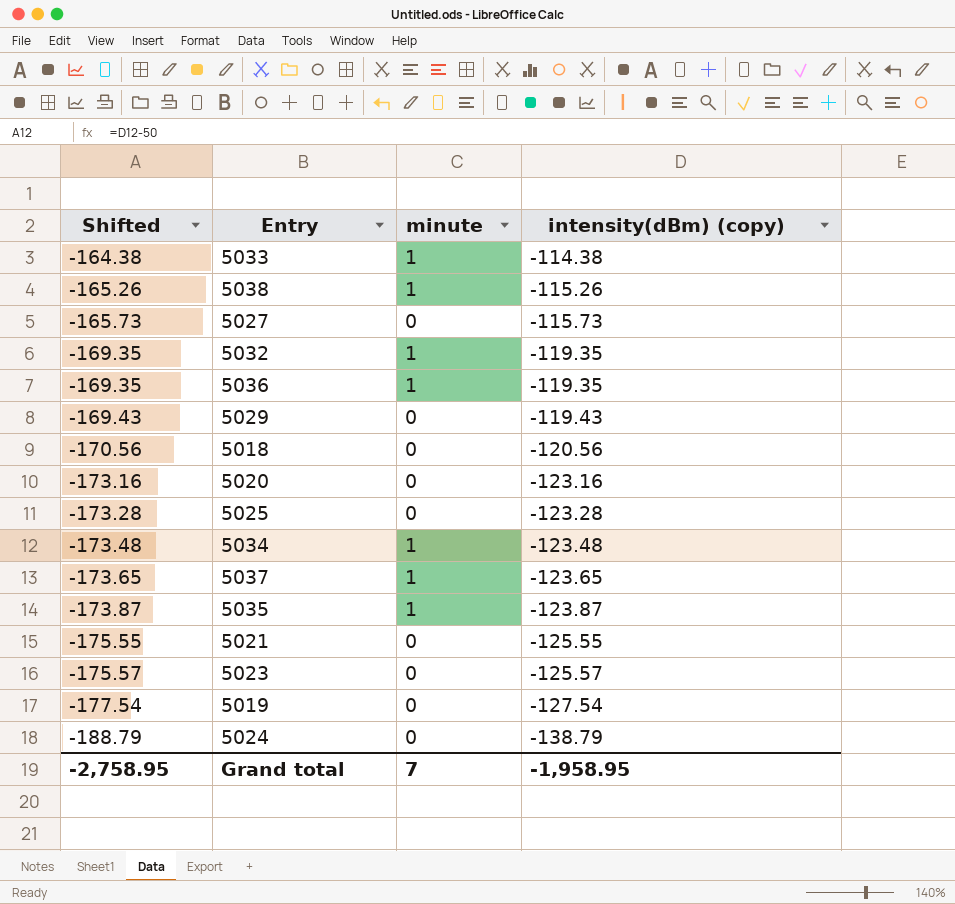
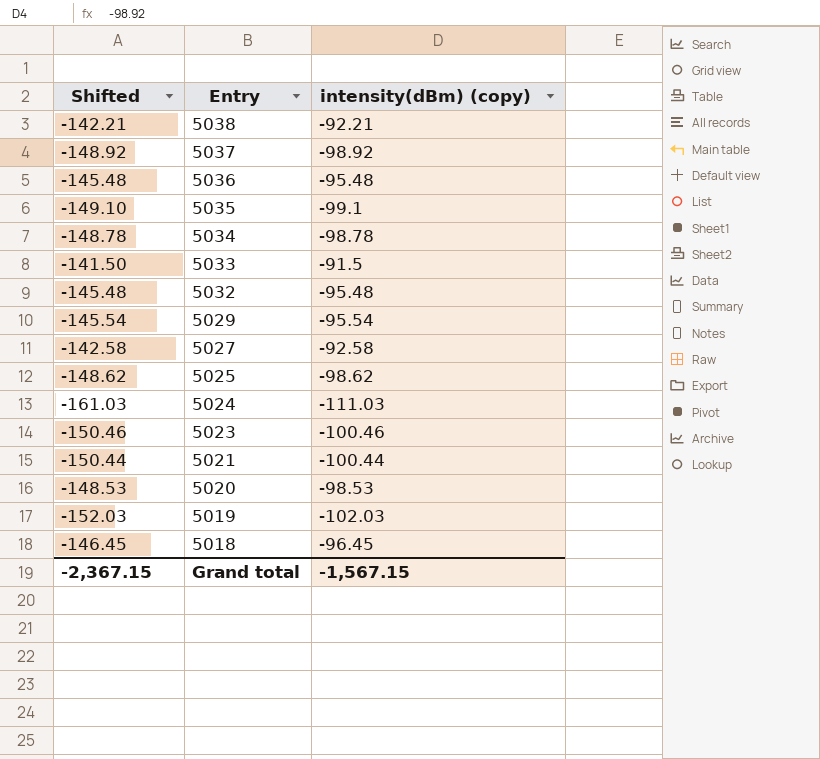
row order: Shifted descending -> Entry descending
column minute | position: 3 -> none
5038 | Shifted: -165.26 -> -142.21
5038 | intensity(dBm) (copy): -115.26 -> -92.21
5037 | Shifted: -173.65 -> -148.92
5037 | intensity(dBm) (copy): -123.65 -> -98.92
5036 | Shifted: -169.35 -> -145.48
5036 | intensity(dBm) (copy): -119.35 -> -95.48
5035 | Shifted: -173.87 -> -149.10
5035 | intensity(dBm) (copy): -123.87 -> -99.1
5034 | Shifted: -173.48 -> -148.78
5034 | intensity(dBm) (copy): -123.48 -> -98.78
5033 | Shifted: -164.38 -> -141.50
5033 | intensity(dBm) (copy): -114.38 -> -91.5
5032 | Shifted: -169.35 -> -145.48
5032 | intensity(dBm) (copy): -119.35 -> -95.48
5029 | Shifted: -169.43 -> -145.54
5029 | intensity(dBm) (copy): -119.43 -> -95.54
5027 | Shifted: -165.73 -> -142.58
5027 | intensity(dBm) (copy): -115.73 -> -92.58
5025 | Shifted: -173.28 -> -148.62
5025 | intensity(dBm) (copy): -123.28 -> -98.62
5024 | Shifted: -188.79 -> -161.03
5024 | intensity(dBm) (copy): -138.79 -> -111.03
5023 | Shifted: -175.57 -> -150.46
5023 | intensity(dBm) (copy): -125.57 -> -100.46
5021 | Shifted: -175.55 -> -150.44
5021 | intensity(dBm) (copy): -125.55 -> -100.44
5020 | Shifted: -173.16 -> -148.53
5020 | intensity(dBm) (copy): -123.16 -> -98.53
5019 | Shifted: -177.54 -> -152.03
5019 | intensity(dBm) (copy): -127.54 -> -102.03
5018 | Shifted: -170.56 -> -146.45
5018 | intensity(dBm) (copy): -120.56 -> -96.45
Grand total | Shifted: -2,758.95 -> -2,367.15
Grand total | intensity(dBm) (copy): -1,958.95 -> -1,567.15

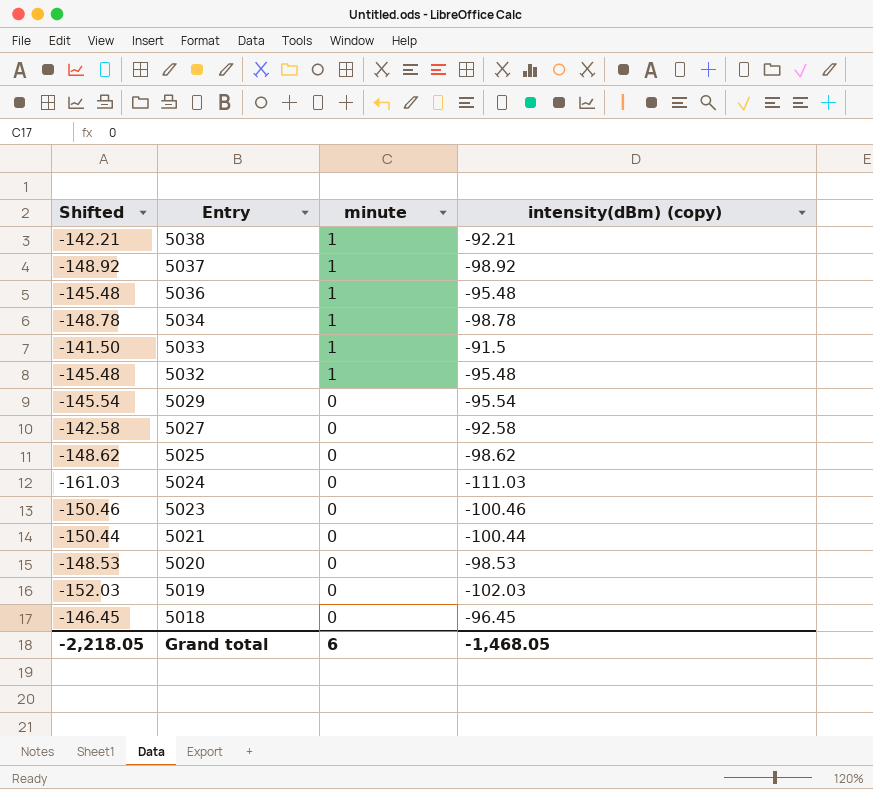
column minute | position: none -> 3
row 5035: -149.10 | -99.1 -> none
Grand total | Shifted: -2,367.15 -> -2,218.05
Grand total | intensity(dBm) (copy): -1,567.15 -> -1,468.05

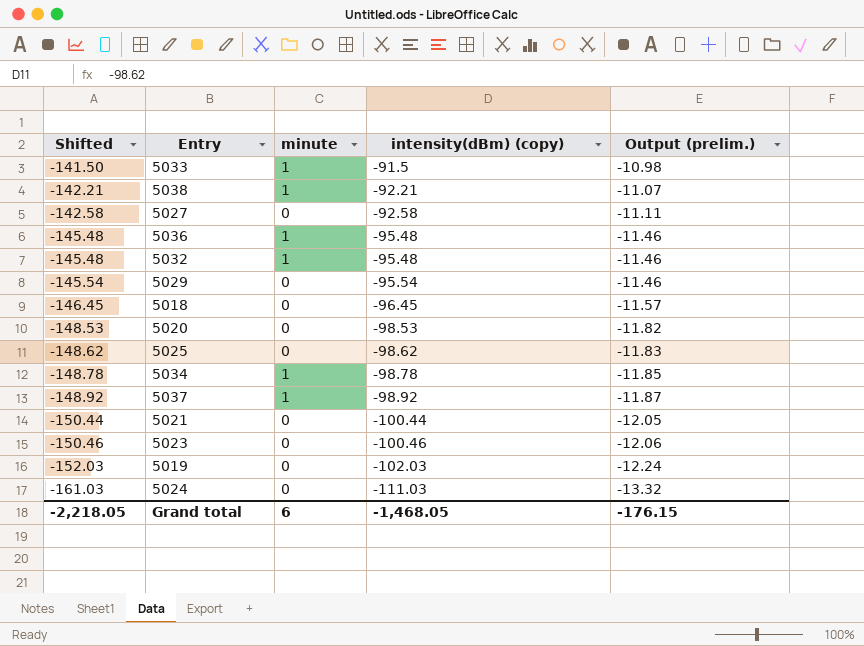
row order: Entry descending -> Shifted descending
column Output (prelim.) | formula: none -> [intensity(dBm) (copy)] * 0.12

